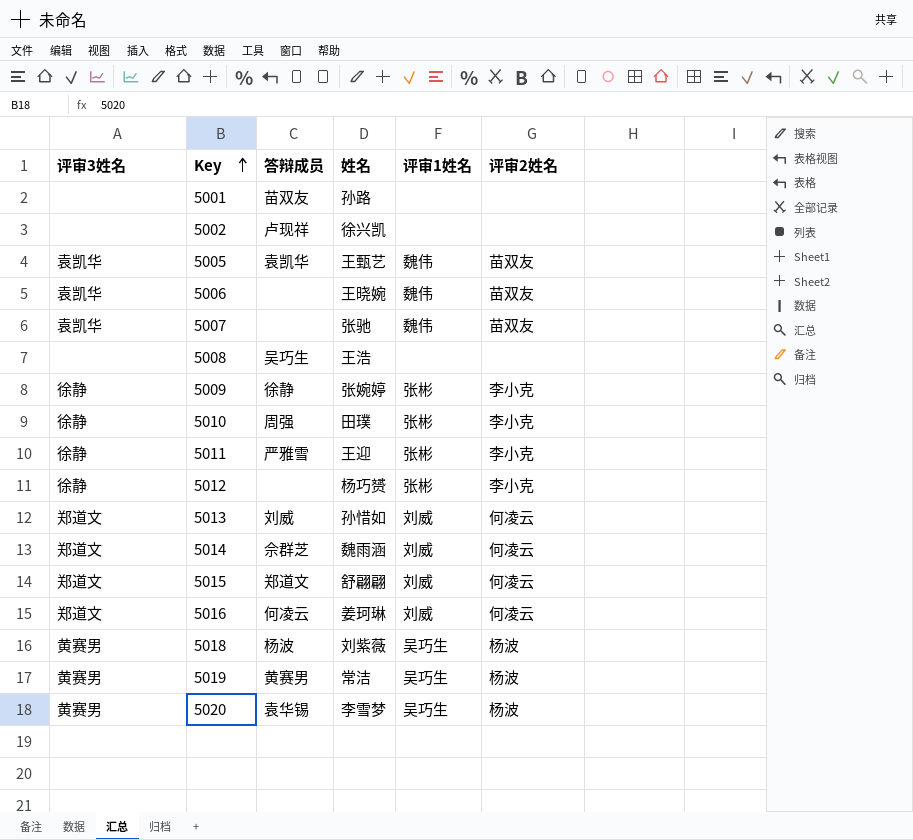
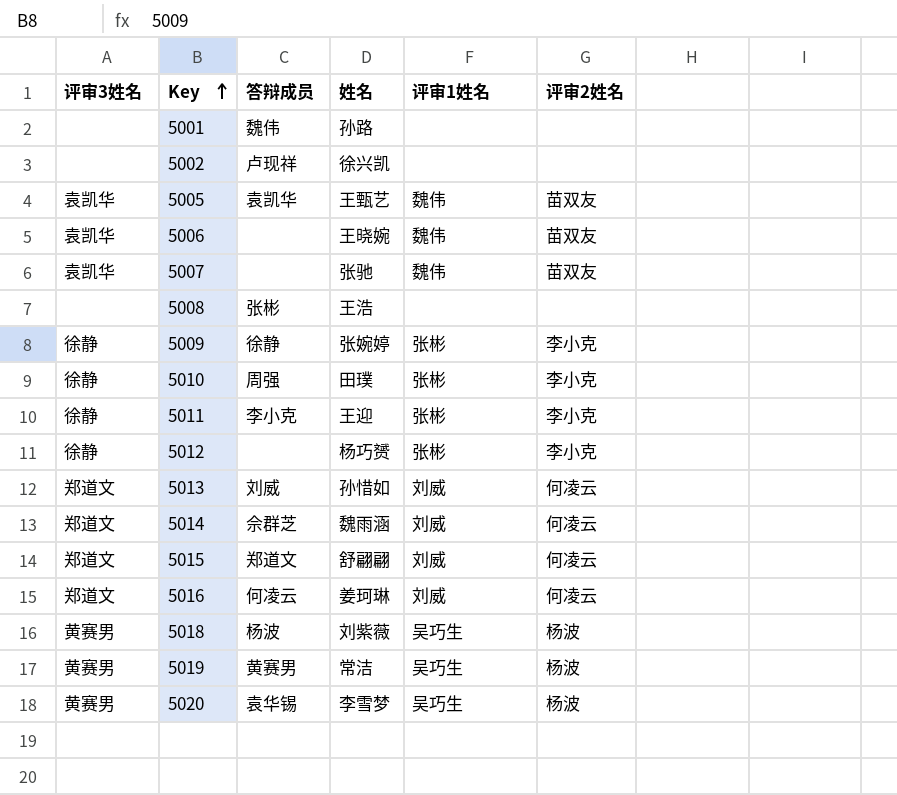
5001 | 答辩成员: 苗双友 -> 魏伟
5008 | 答辩成员: 吴巧生 -> 张彬
5011 | 答辩成员: 严雅雪 -> 李小克

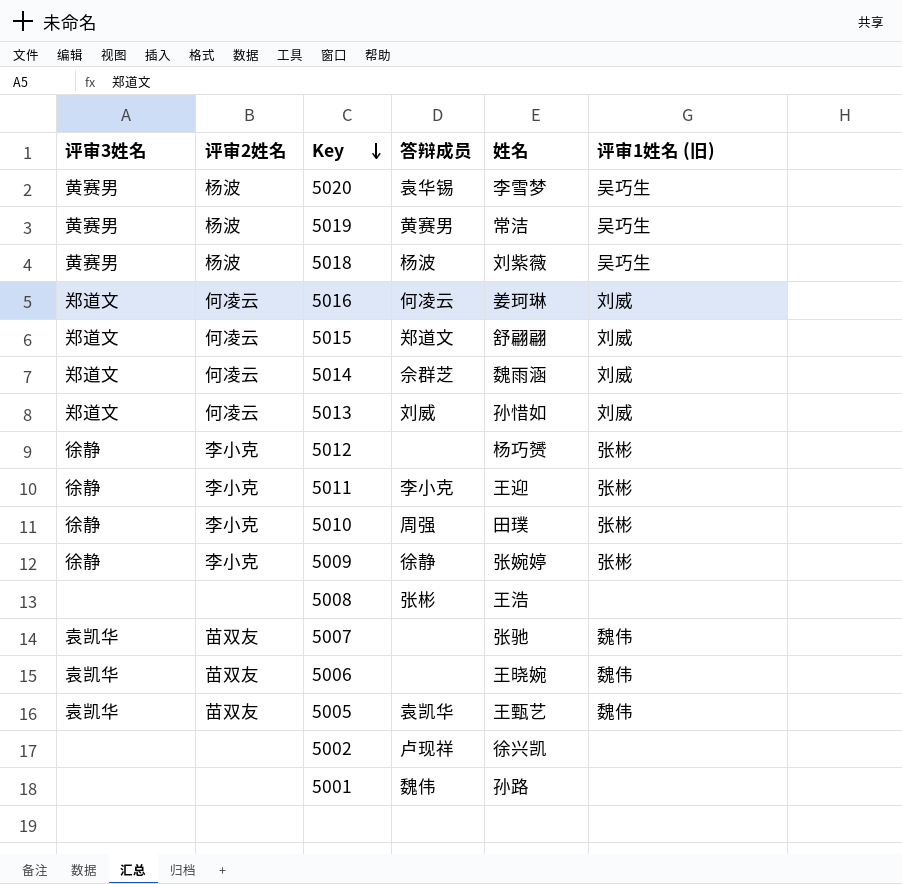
row order: Key ascending -> Key descending
column 评审2姓名 | position: 6 -> 2
column name: 评审1姓名 -> 评审1姓名 (旧)

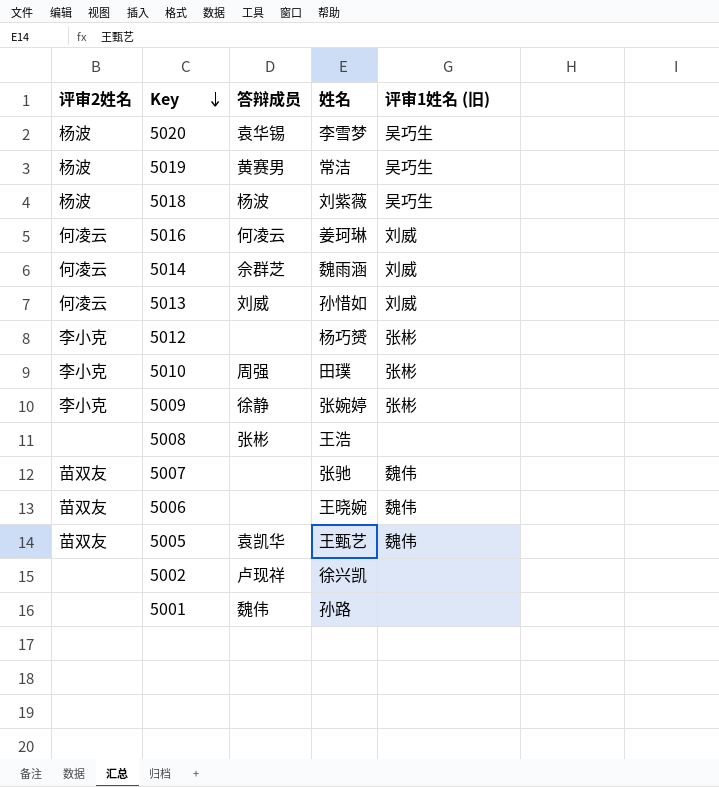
column 评审3姓名 | position: 1 -> none
row 5015: 郑道文 | 何凌云 | 郑道文 | 舒翩翩 | 刘威 -> none
row 5011: 徐静 | 李小克 | 李小克 | 王迎 | 张彬 -> none

